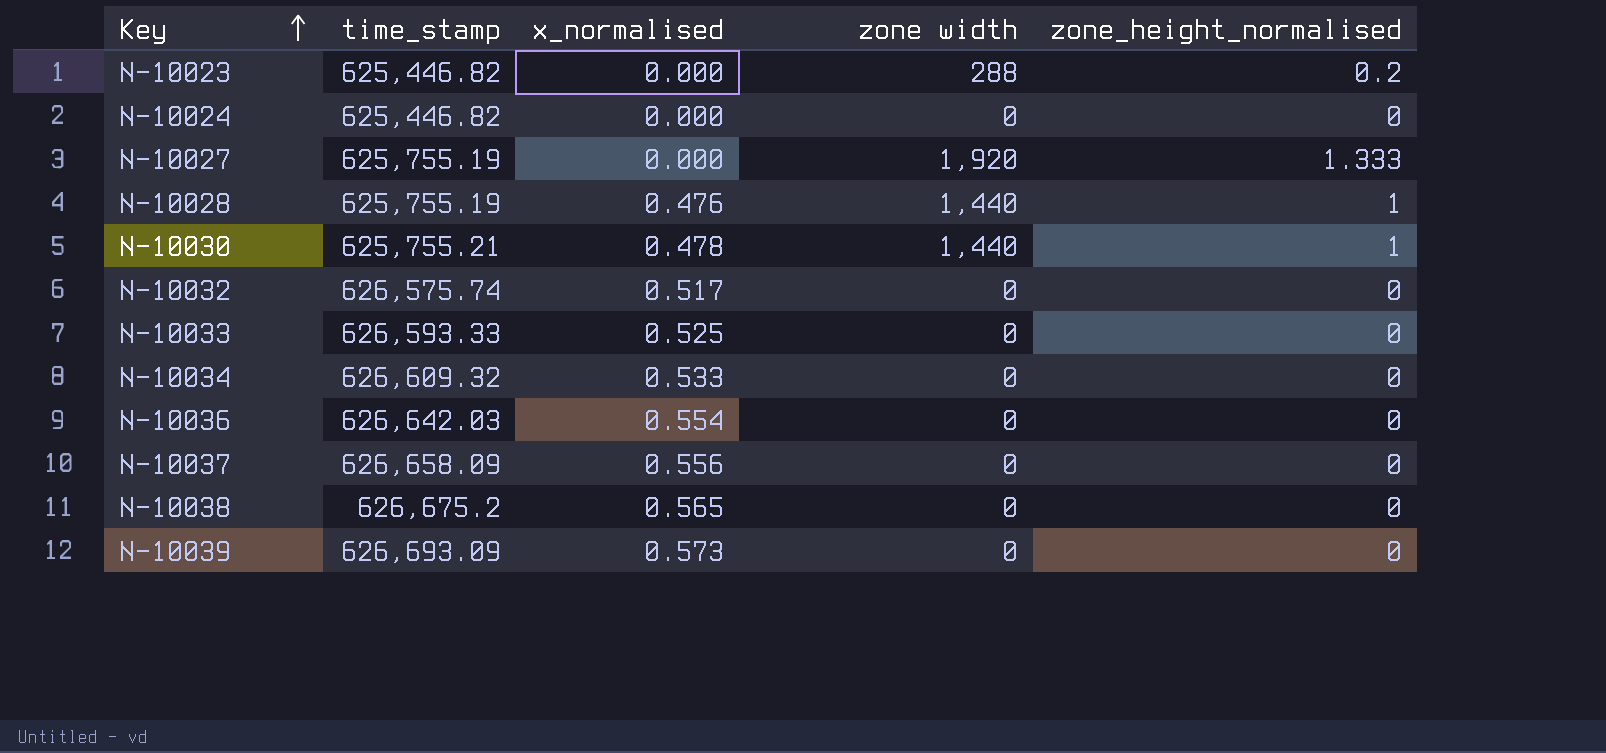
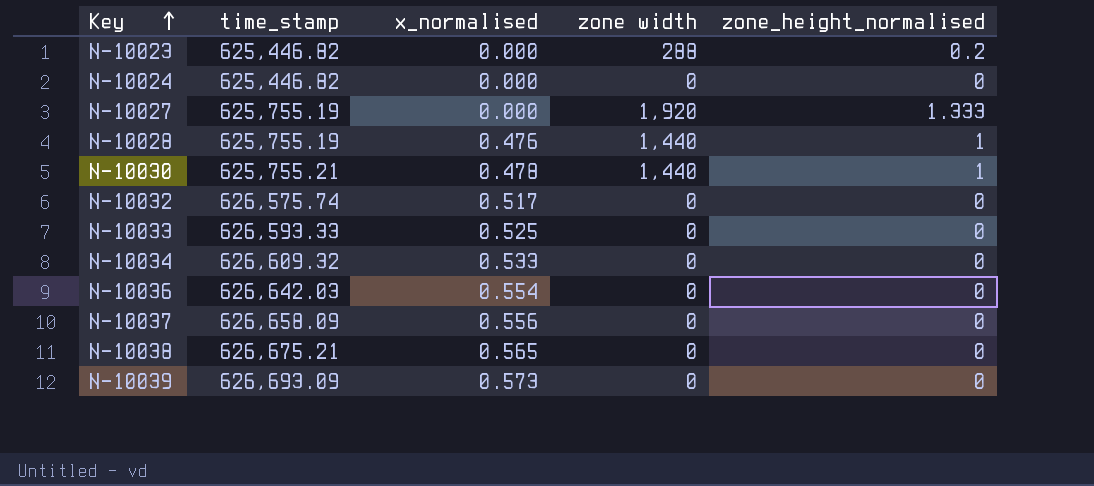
N-10038 | time_stamp: 626,675.2 -> 626,675.21

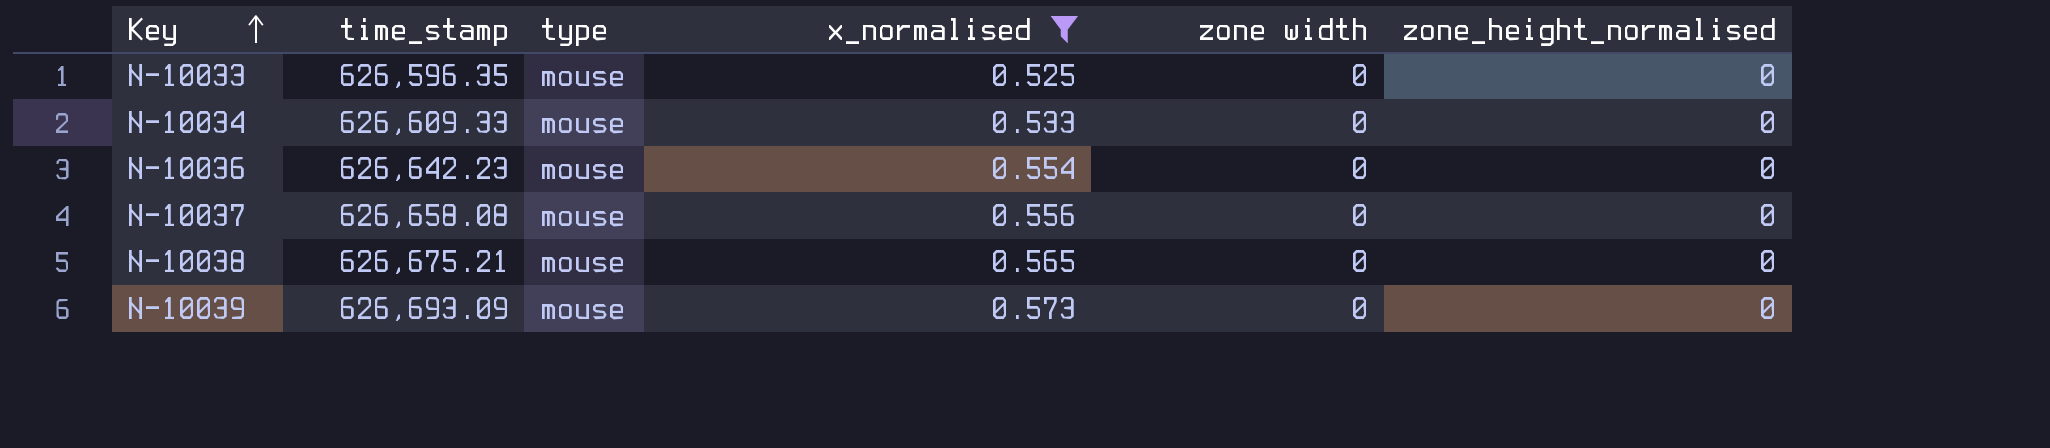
filter: none -> x_normalised >= 0.525
column type | position: none -> 3
N-10033 | time_stamp: 626,593.33 -> 626,596.35
N-10034 | time_stamp: 626,609.32 -> 626,609.33
N-10036 | time_stamp: 626,642.03 -> 626,642.23
N-10037 | time_stamp: 626,658.09 -> 626,658.08

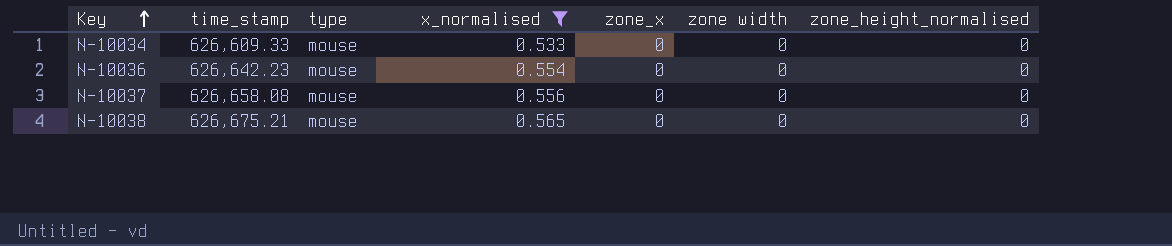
column zone_x | position: none -> 5
row N-10033: 626,596.35 | mouse | 0.525 | 0 | 0 -> none
row N-10039: 626,693.09 | mouse | 0.573 | 0 | 0 -> none

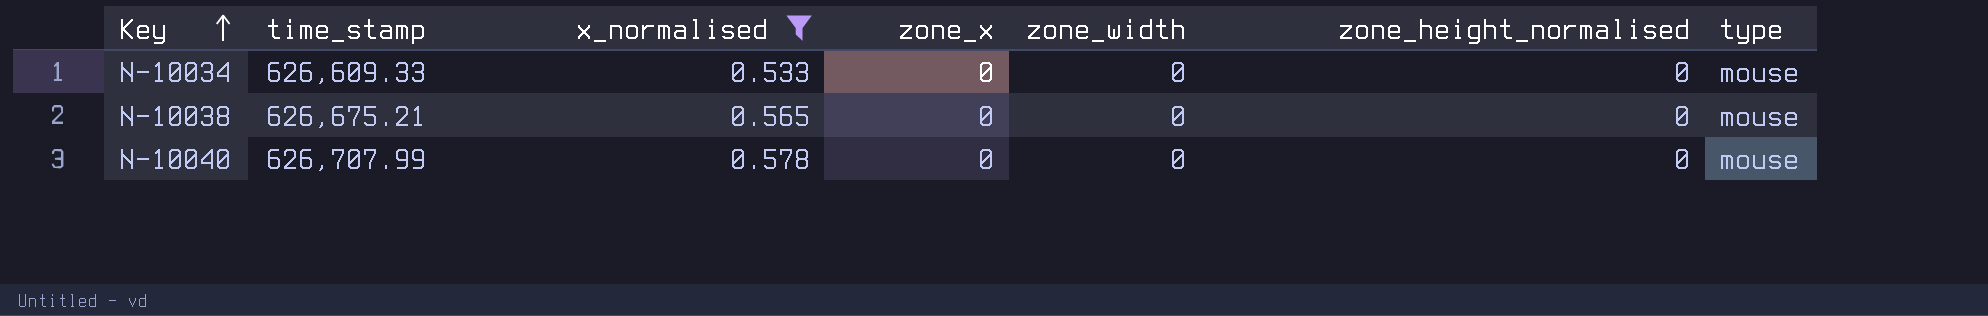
column name: zone width -> zone_width
column type | position: 3 -> 7
row N-10036: 626,642.23 | mouse | 0.554 | 0 | 0 | 0 -> none
row N-10037: 626,658.08 | mouse | 0.556 | 0 | 0 | 0 -> none
row N-10040: none -> 626,707.99 | 0.578 | 0 | 0 | 0 | mouse

